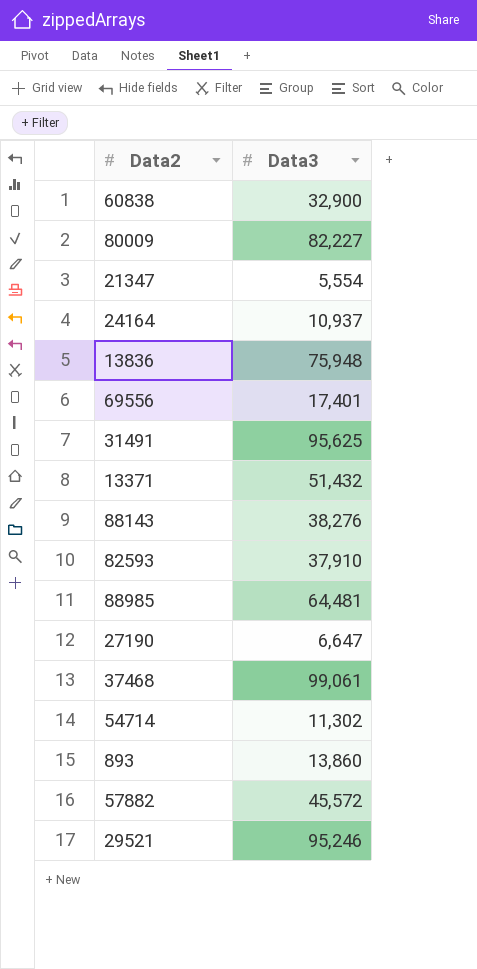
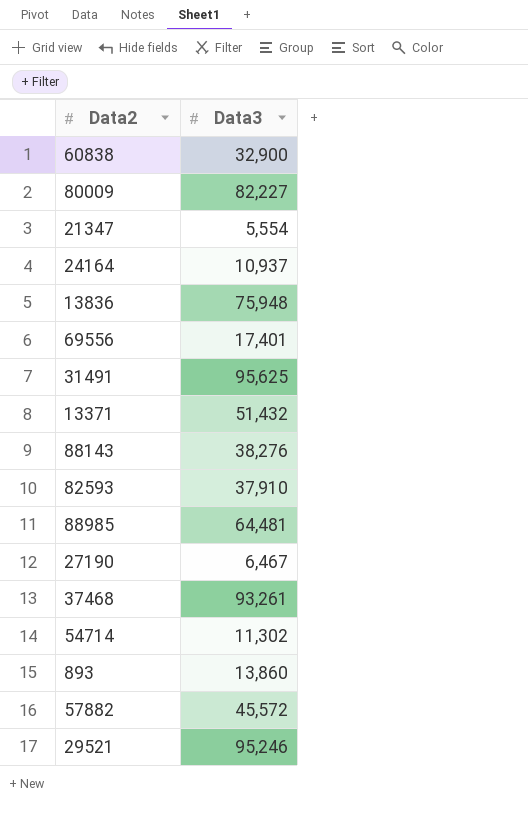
27190 | Data3: 6,647 -> 6,467
37468 | Data3: 99,061 -> 93,261

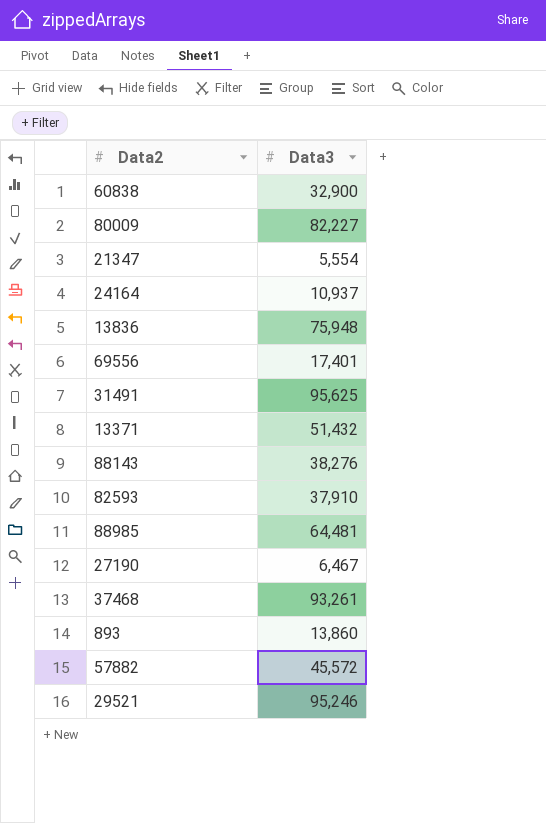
row 54714: 11,302 -> none

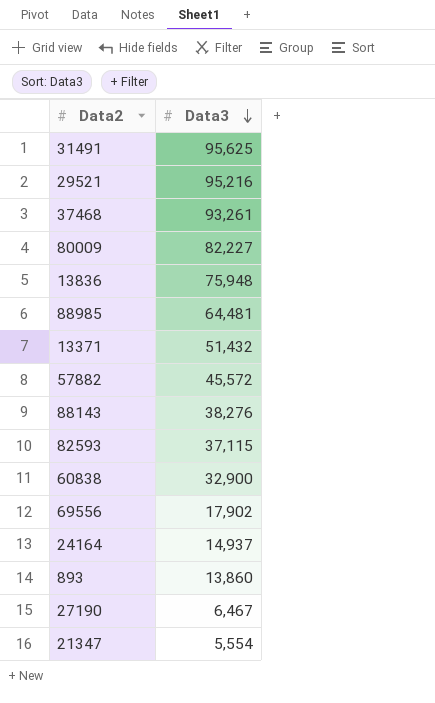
row order: none -> Data3 descending
29521 | Data3: 95,246 -> 95,216
82593 | Data3: 37,910 -> 37,115
69556 | Data3: 17,401 -> 17,902
24164 | Data3: 10,937 -> 14,937

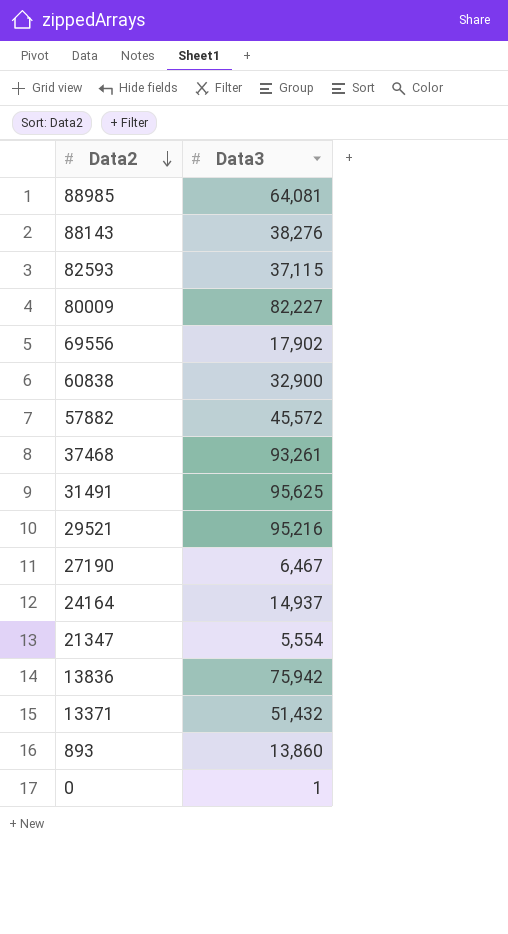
row order: Data3 descending -> Data2 descending
88985 | Data3: 64,481 -> 64,081
13836 | Data3: 75,948 -> 75,942
row 0: none -> 1

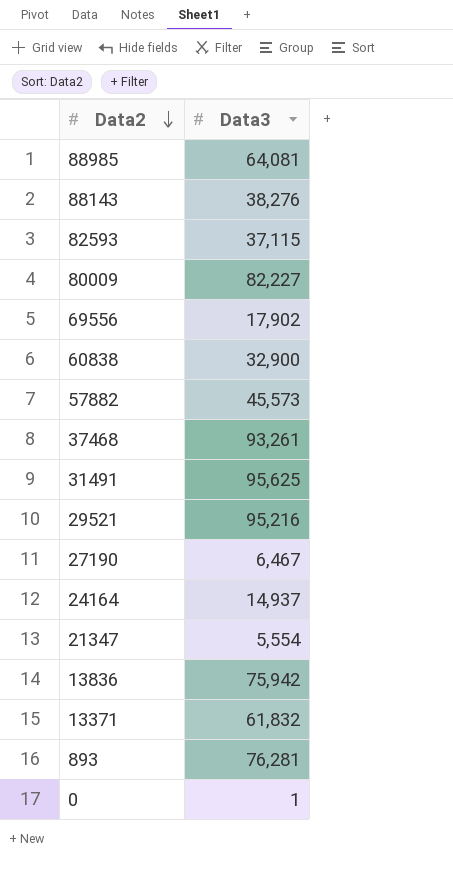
57882 | Data3: 45,572 -> 45,573
13371 | Data3: 51,432 -> 61,832
893 | Data3: 13,860 -> 76,281

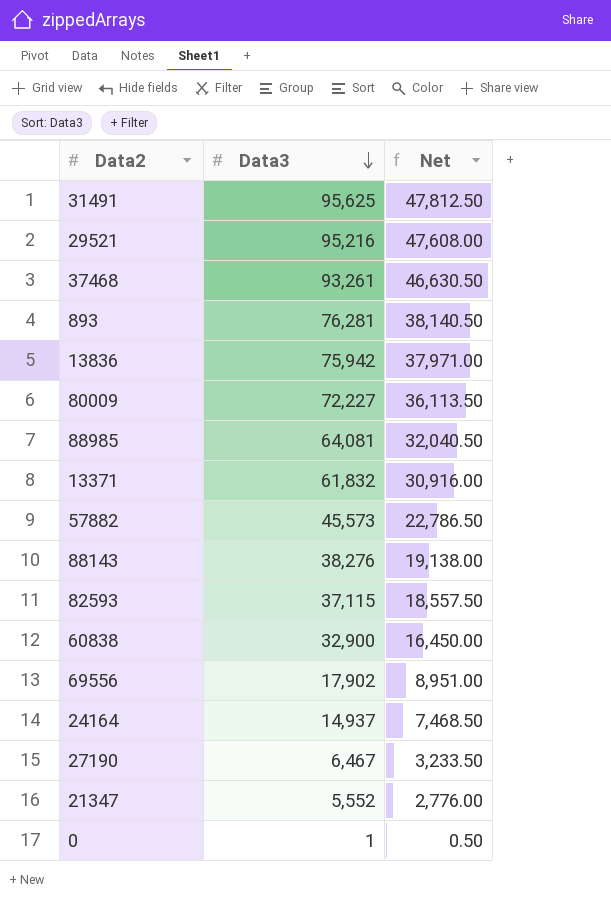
row order: Data2 descending -> Data3 descending
column Net | formula: none -> [Data3] * 0.5
80009 | Data3: 82,227 -> 72,227
21347 | Data3: 5,554 -> 5,552

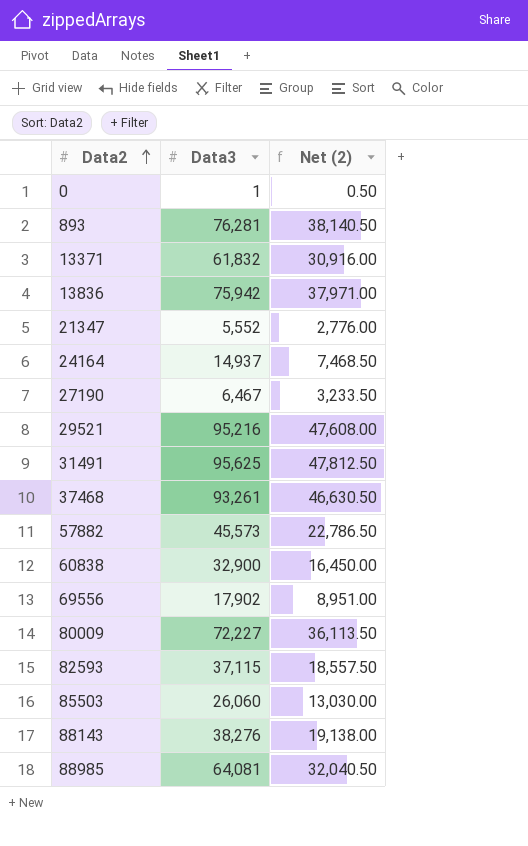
row order: Data3 descending -> Data2 ascending
column name: Net -> Net (2)
row 85503: none -> 26,060 | 13,030.00

